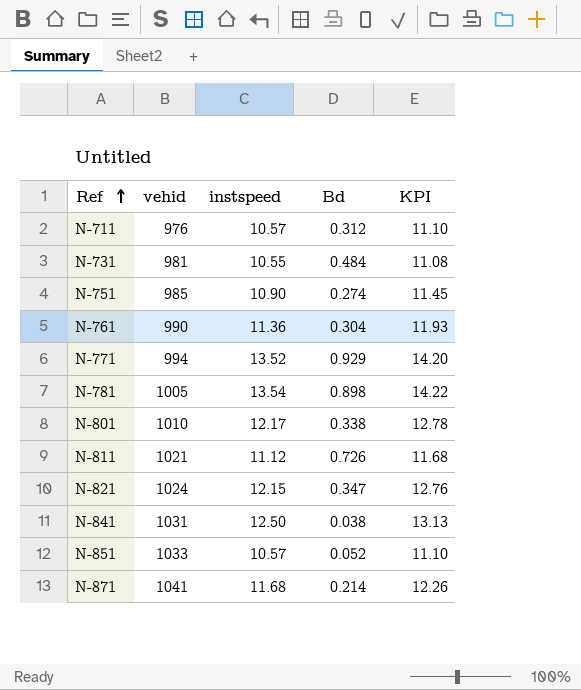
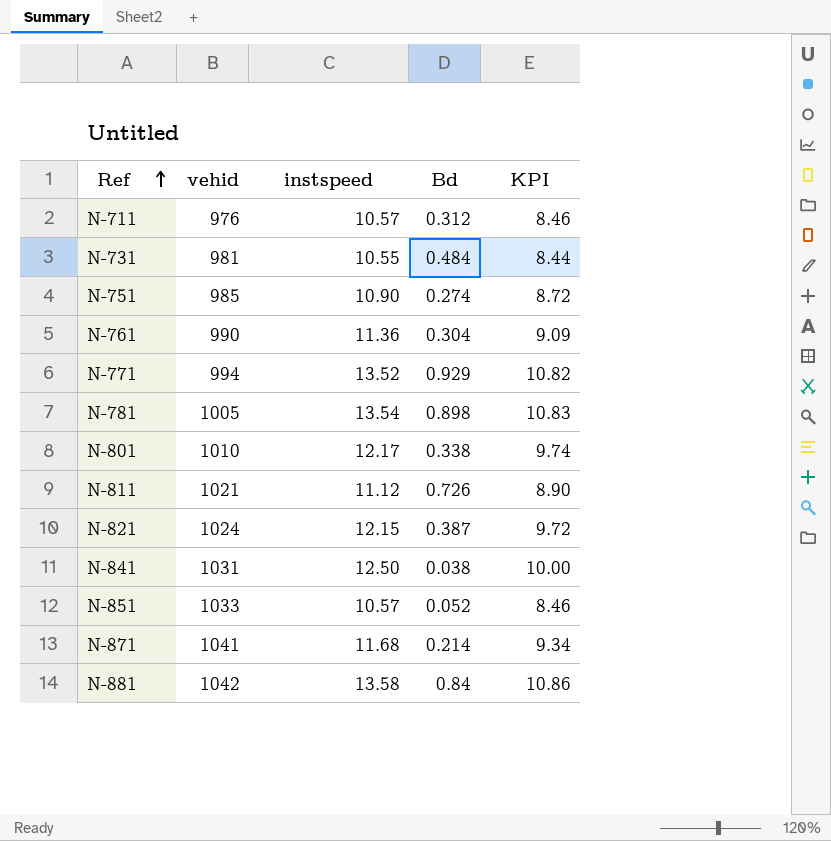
column KPI | formula: [instspeed] * 1.05 -> [instspeed] * 0.8
N-821 | Bd: 0.347 -> 0.387
row N-881: none -> 1042 | 13.58 | 0.84 | 10.86

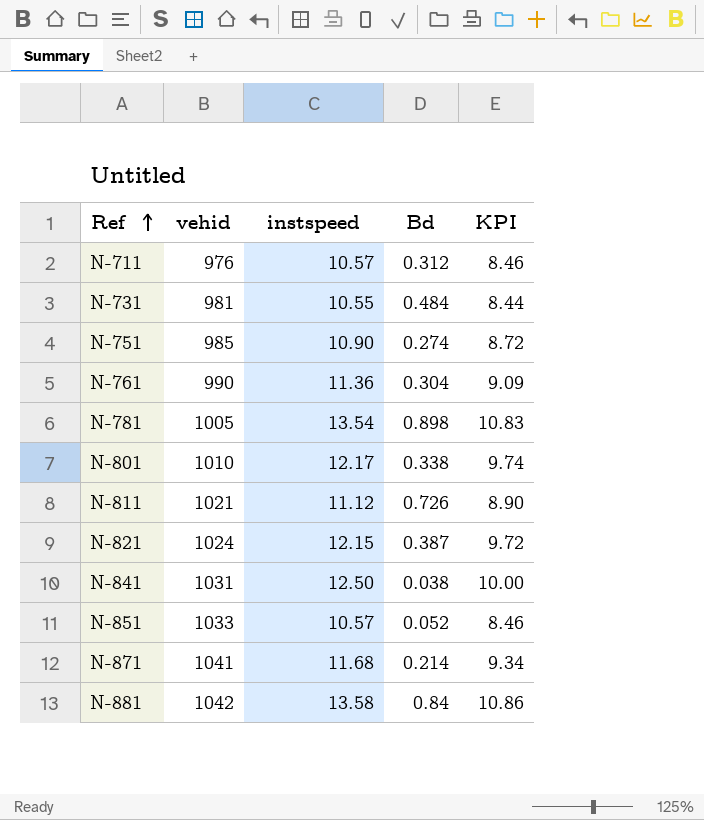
row N-771: 994 | 13.52 | 0.929 | 10.82 -> none

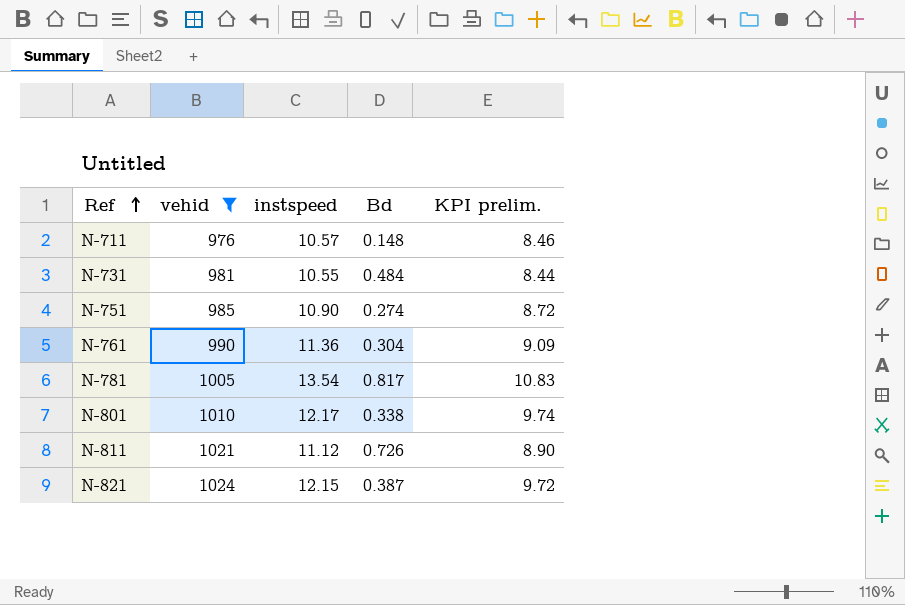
filter: none -> vehid <= 1024
column name: KPI -> KPI prelim.
N-711 | Bd: 0.312 -> 0.148
N-781 | Bd: 0.898 -> 0.817

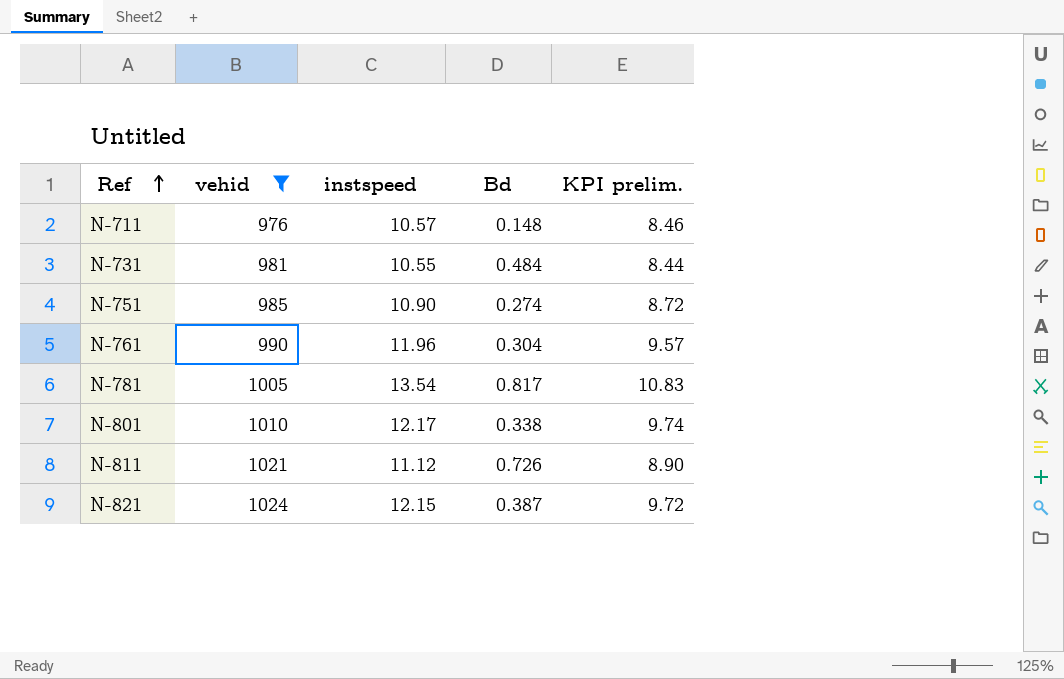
N-761 | instspeed: 11.36 -> 11.96
N-761 | KPI prelim.: 9.09 -> 9.57

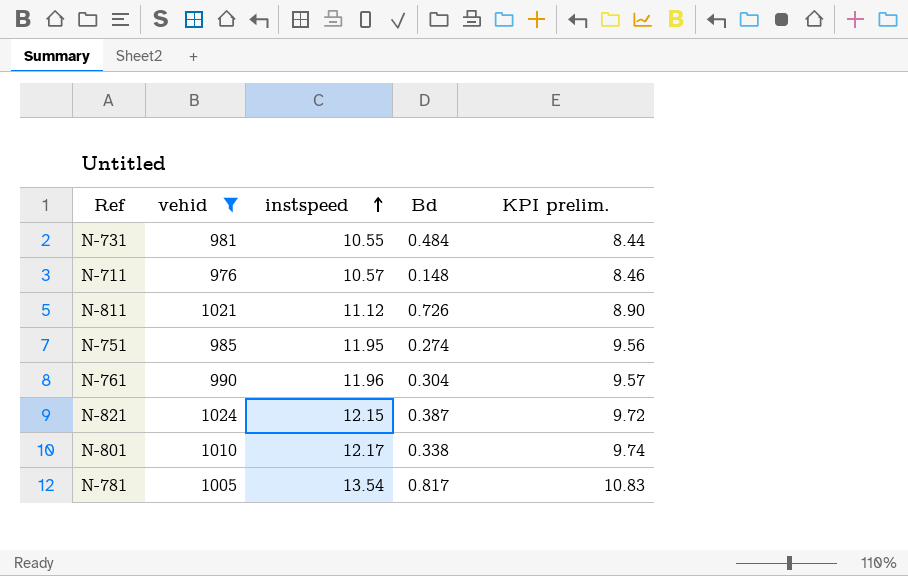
row order: Ref ascending -> instspeed ascending
N-751 | instspeed: 10.90 -> 11.95
N-751 | KPI prelim.: 8.72 -> 9.56

